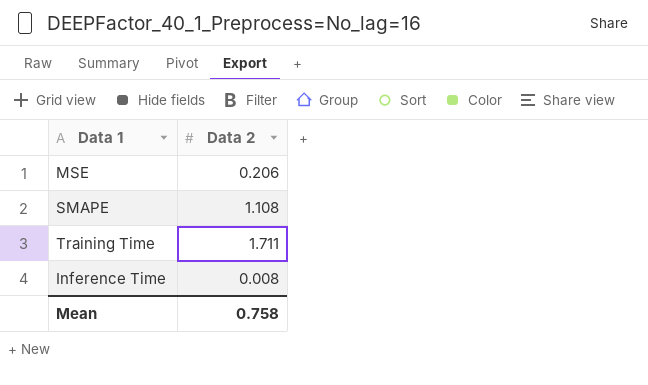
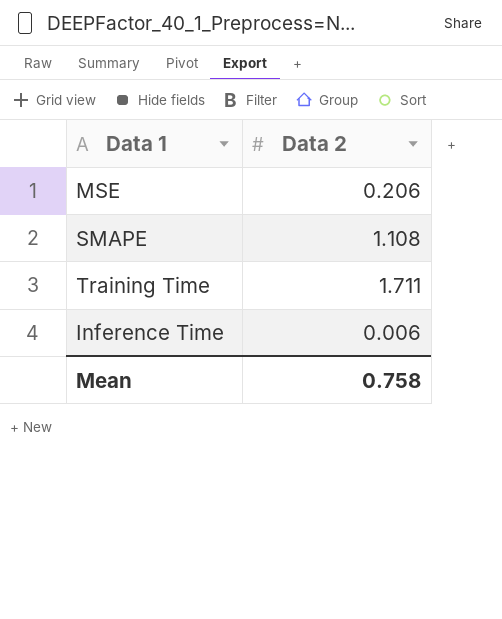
Inference Time | Data 2: 0.008 -> 0.006

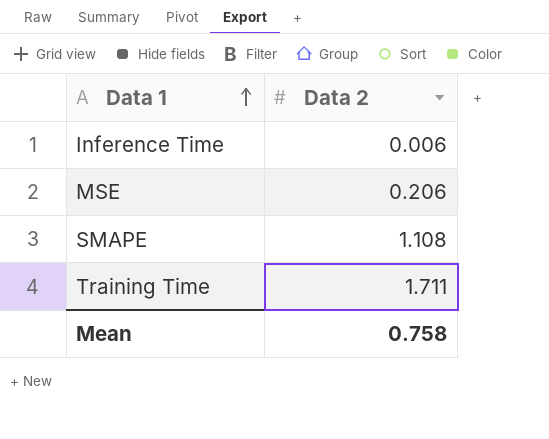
row order: none -> Data 1 ascending

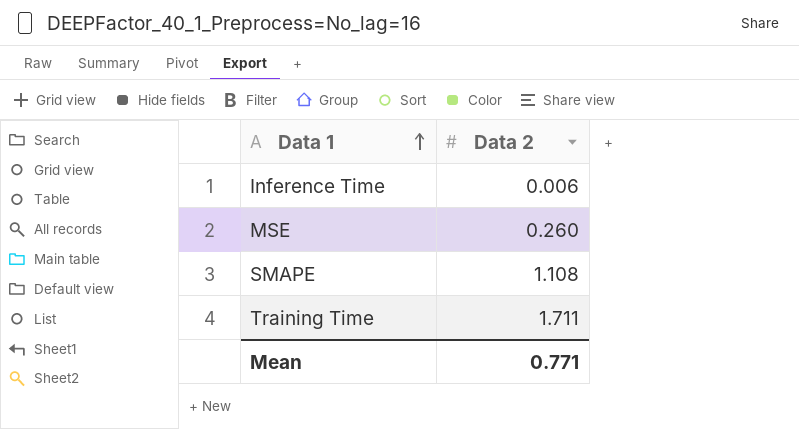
MSE | Data 2: 0.206 -> 0.260
Mean | Data 2: 0.758 -> 0.771

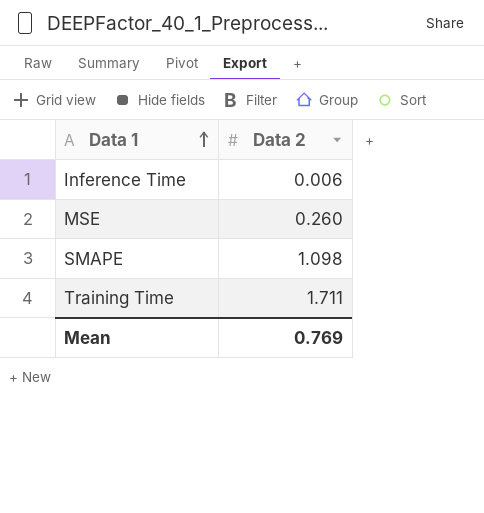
SMAPE | Data 2: 1.108 -> 1.098
Mean | Data 2: 0.771 -> 0.769

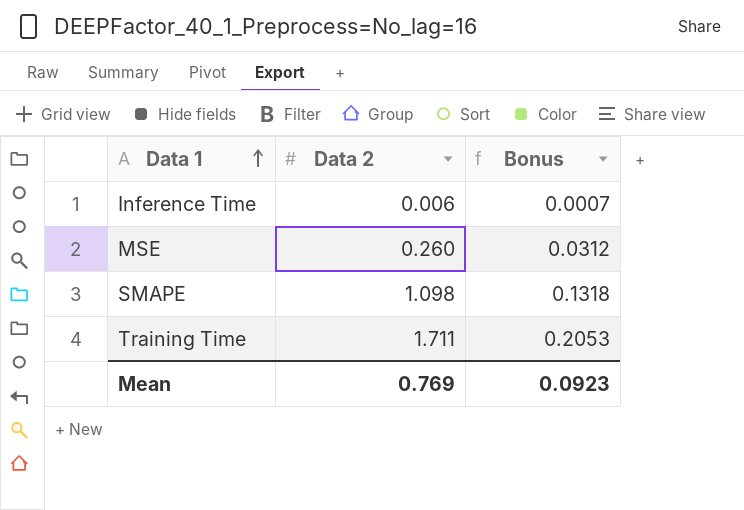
column Bonus | formula: none -> [Data 2] * 0.12

